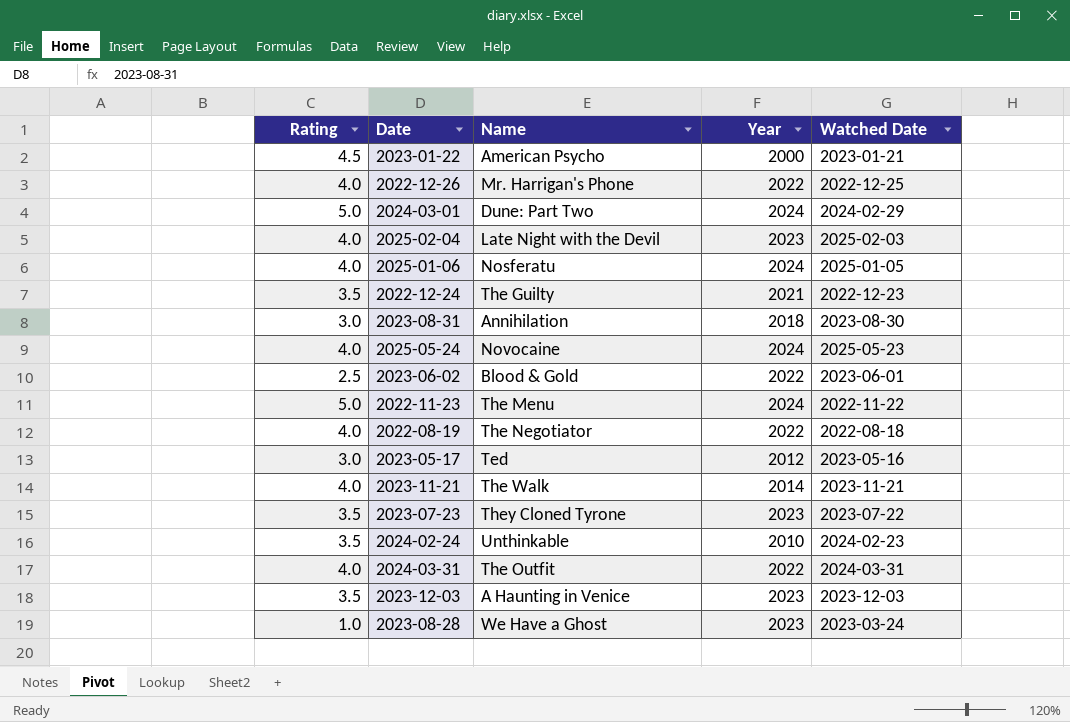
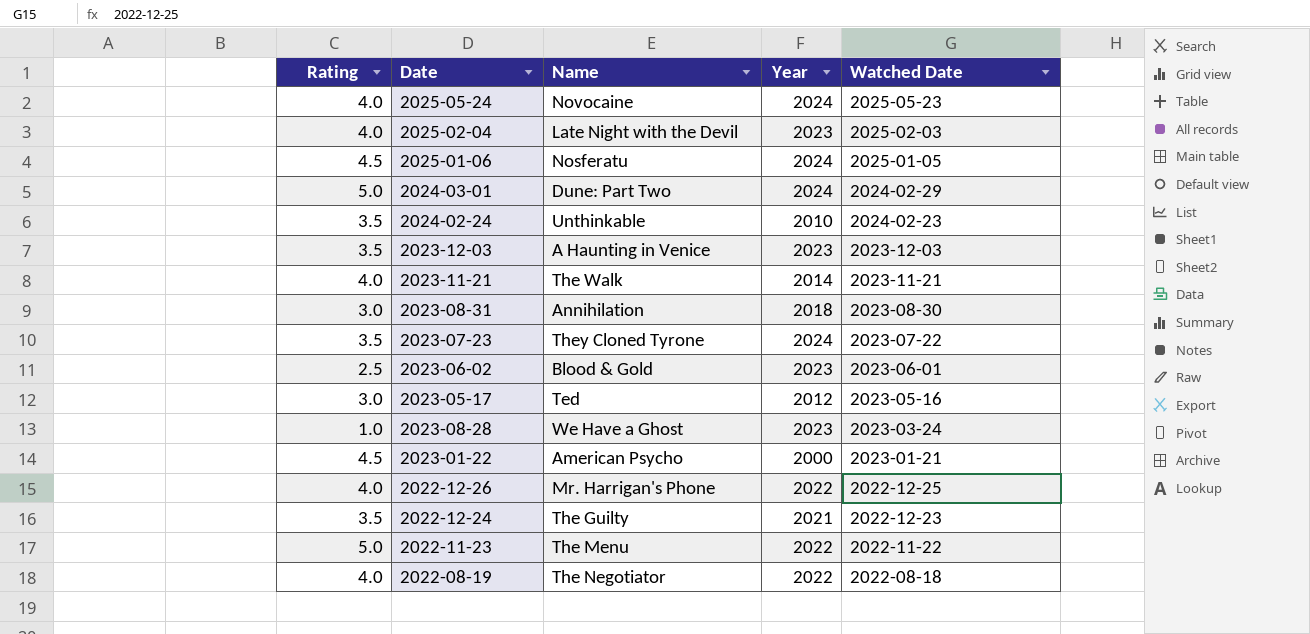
row order: none -> Watched Date descending
row 2024-03-31: 4.0 | The Outfit | 2022 | 2024-03-31 -> none
2025-01-06 | Rating: 4.0 -> 4.5
2023-07-23 | Year: 2023 -> 2024
2023-06-02 | Year: 2022 -> 2023
2022-11-23 | Year: 2024 -> 2022

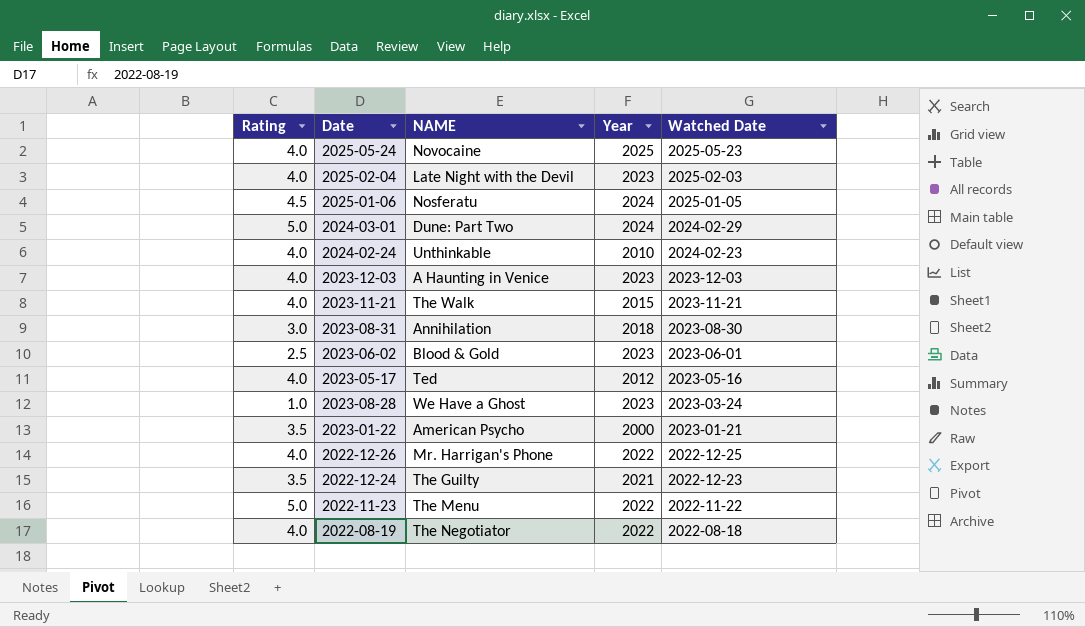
column name: Name -> NAME
row 2023-07-23: 3.5 | They Cloned Tyrone | 2024 | 2023-07-22 -> none
2025-05-24 | Year: 2024 -> 2025
2024-02-24 | Rating: 3.5 -> 4.0
2023-12-03 | Rating: 3.5 -> 4.0
2023-11-21 | Year: 2014 -> 2015
2023-05-17 | Rating: 3.0 -> 4.0
2023-01-22 | Rating: 4.5 -> 3.5

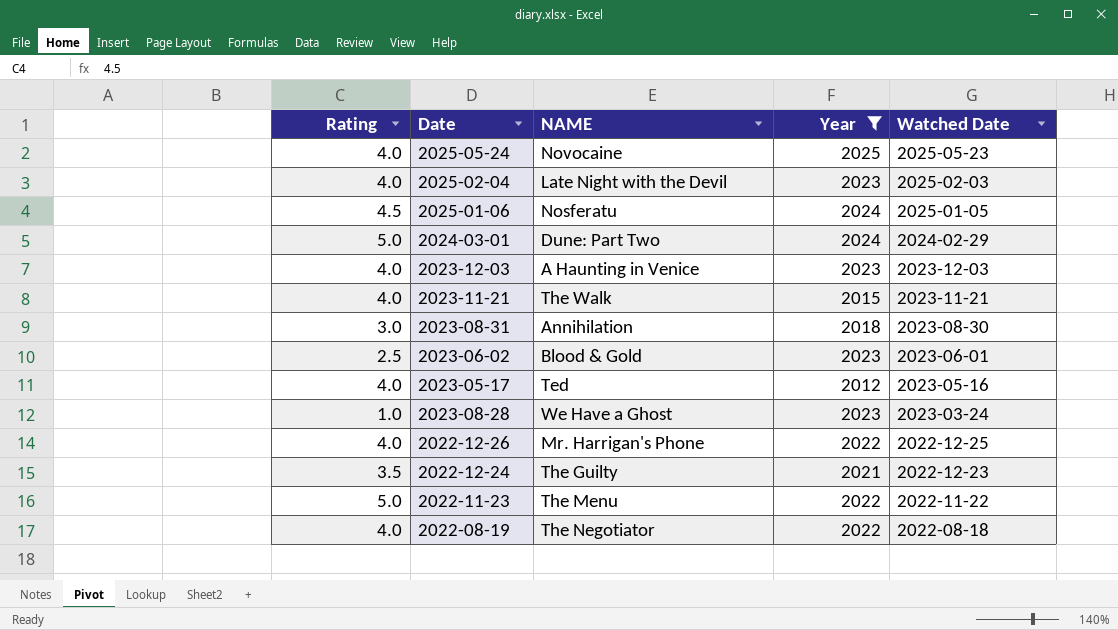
filter: none -> Year >= 2012

